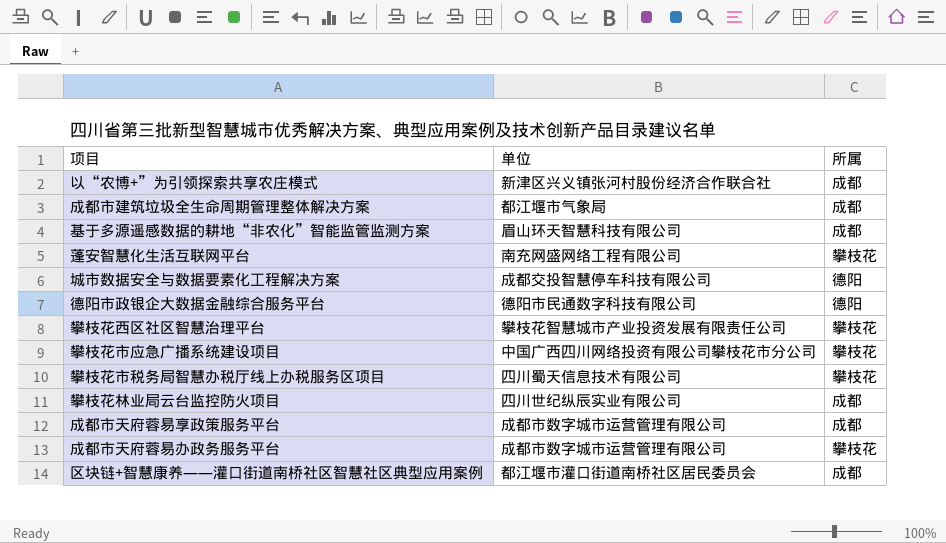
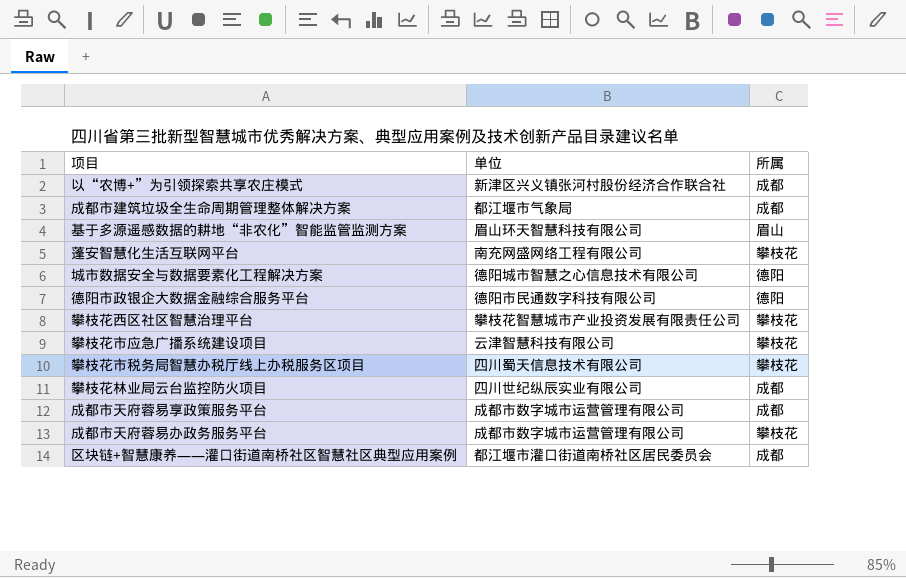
基于多源遥感数据的耕地“非农化”智能监管监测方案 | 所属: 成都 -> 眉山
城市数据安全与数据要素化工程解决方案 | 单位: 成都交投智慧停车科技有限公司 -> 德阳城市智慧之心信息技术有限公司
攀枝花市应急广播系统建设项目 | 单位: 中国广西四川网络投资有限公司攀枝花市分公司 -> 云津智慧科技有限公司

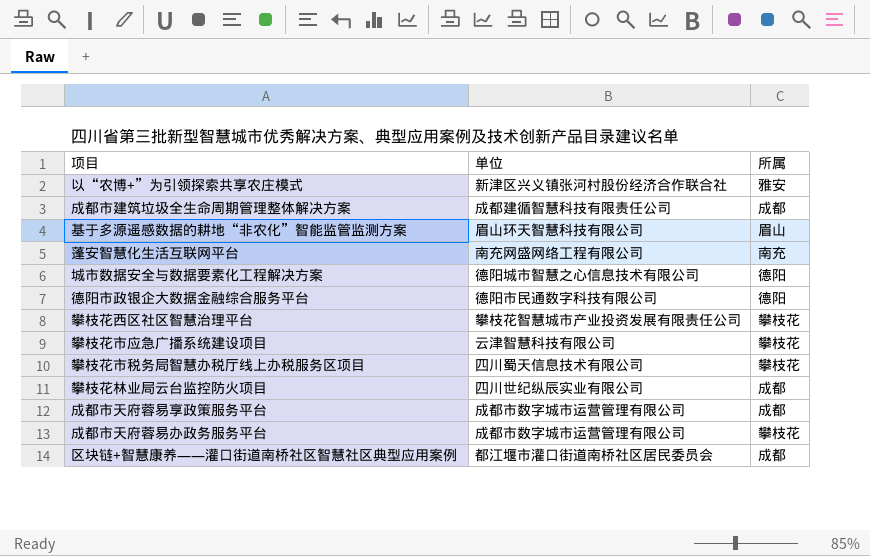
以“农博+”为引领探索共享农庄模式 | 所属: 成都 -> 雅安
成都市建筑垃圾全生命周期管理整体解决方案 | 单位: 都江堰市气象局 -> 成都建循智慧科技有限责任公司
蓬安智慧化生活互联网平台 | 所属: 攀枝花 -> 南充

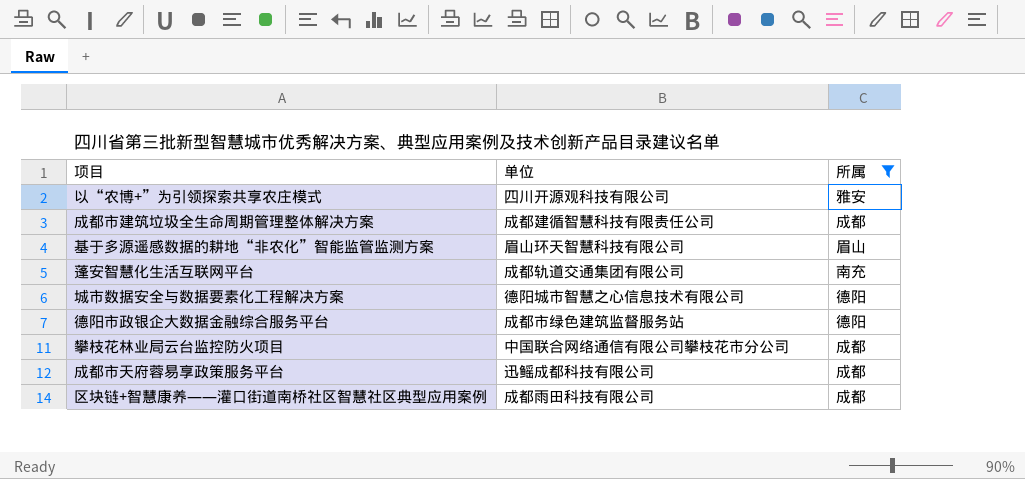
filter: none -> 所属 != 攀枝花
以“农博+”为引领探索共享农庄模式 | 单位: 新津区兴义镇张河村股份经济合作联合社 -> 四川开源观科技有限公司
蓬安智慧化生活互联网平台 | 单位: 南充网盛网络工程有限公司 -> 成都轨道交通集团有限公司
德阳市政银企大数据金融综合服务平台 | 单位: 德阳市民通数字科技有限公司 -> 成都市绿色建筑监督服务站
攀枝花林业局云台监控防火项目 | 单位: 四川世纪纵辰实业有限公司 -> 中国联合网络通信有限公司攀枝花市分公司
成都市天府蓉易享政策服务平台 | 单位: 成都市数字城市运营管理有限公司 -> 迅鳐成都科技有限公司
区块链+智慧康养——灌口街道南桥社区智慧社区典型应用案例 | 单位: 都江堰市灌口街道南桥社区居民委员会 -> 成都雨田科技有限公司

